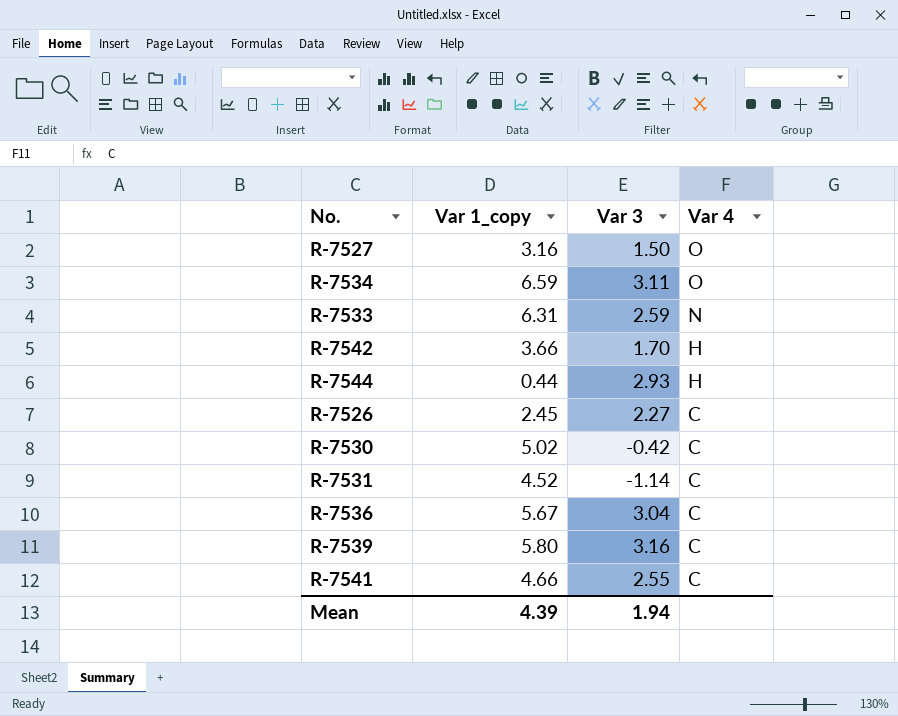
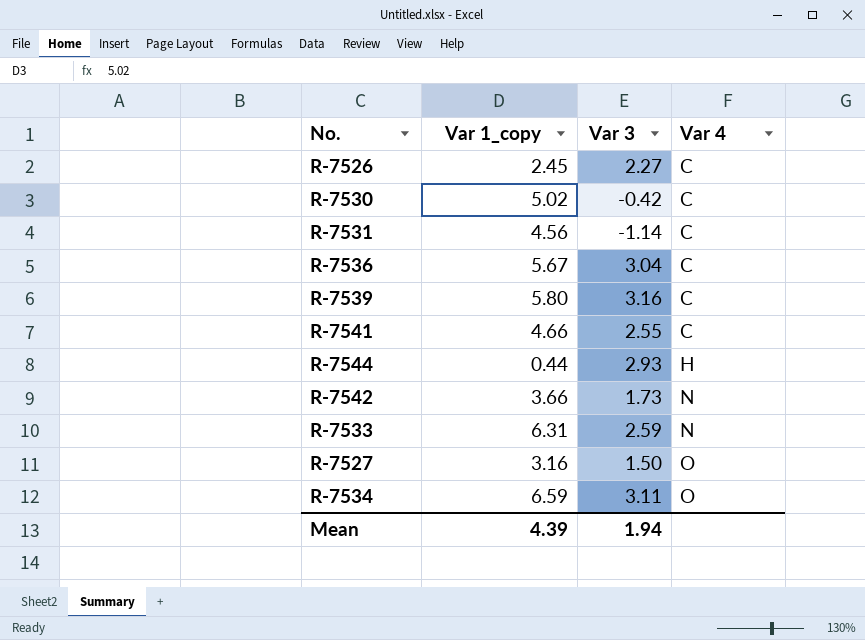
row order: Var 4 descending -> Var 4 ascending
R-7531 | Var 1_copy: 4.52 -> 4.56
R-7542 | Var 3: 1.70 -> 1.73
R-7542 | Var 4: H -> N

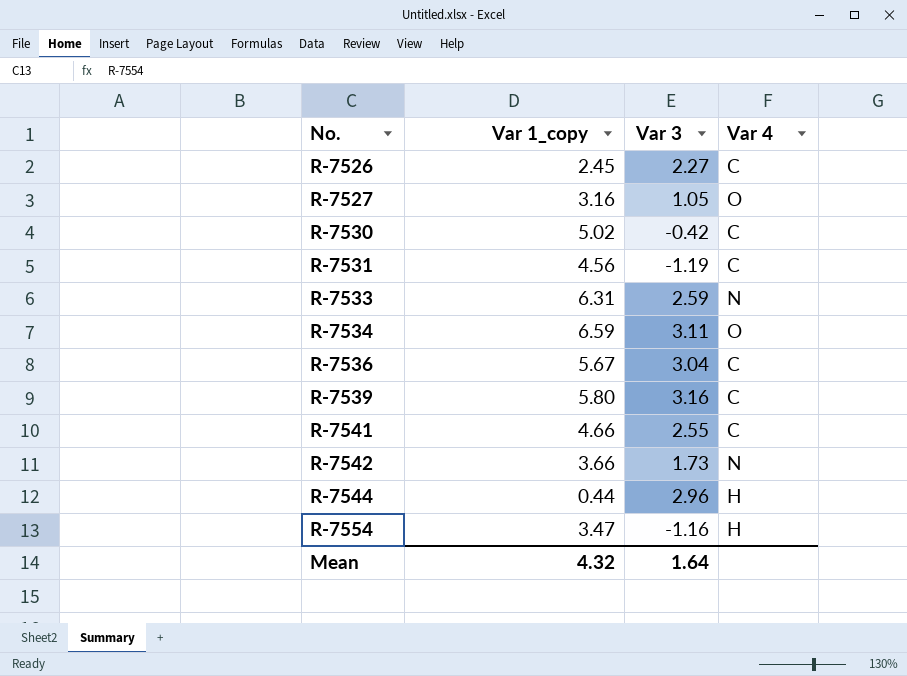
row order: Var 4 ascending -> No. ascending
R-7527 | Var 3: 1.50 -> 1.05
R-7531 | Var 3: -1.14 -> -1.19
R-7544 | Var 3: 2.93 -> 2.96
row R-7554: none -> 3.47 | -1.16 | H
Mean | Var 1_copy: 4.39 -> 4.32
Mean | Var 3: 1.94 -> 1.64

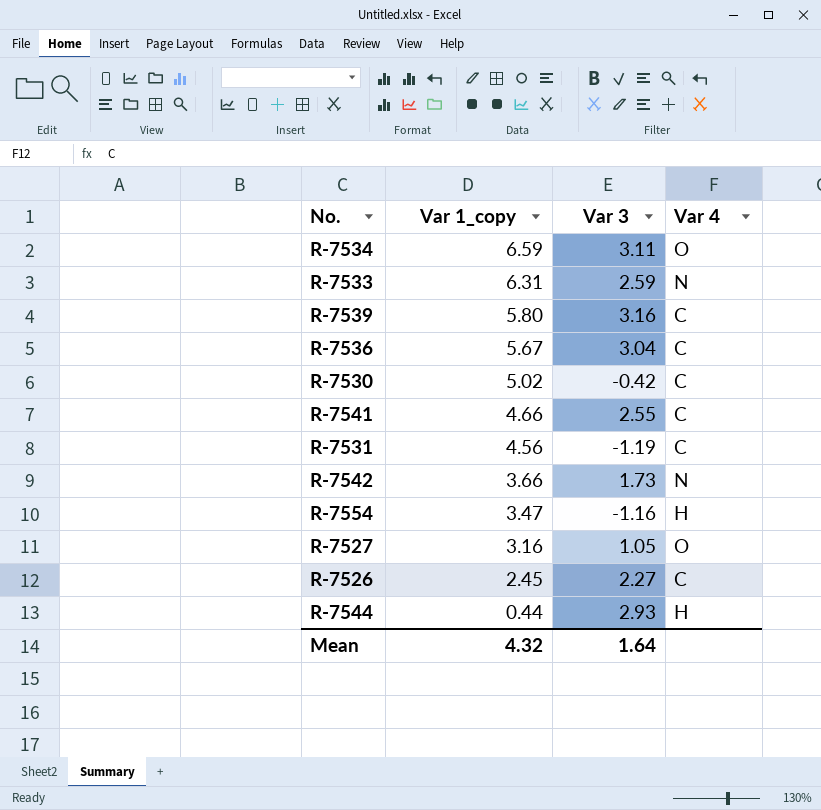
row order: No. ascending -> Var 1_copy descending
R-7544 | Var 3: 2.96 -> 2.93

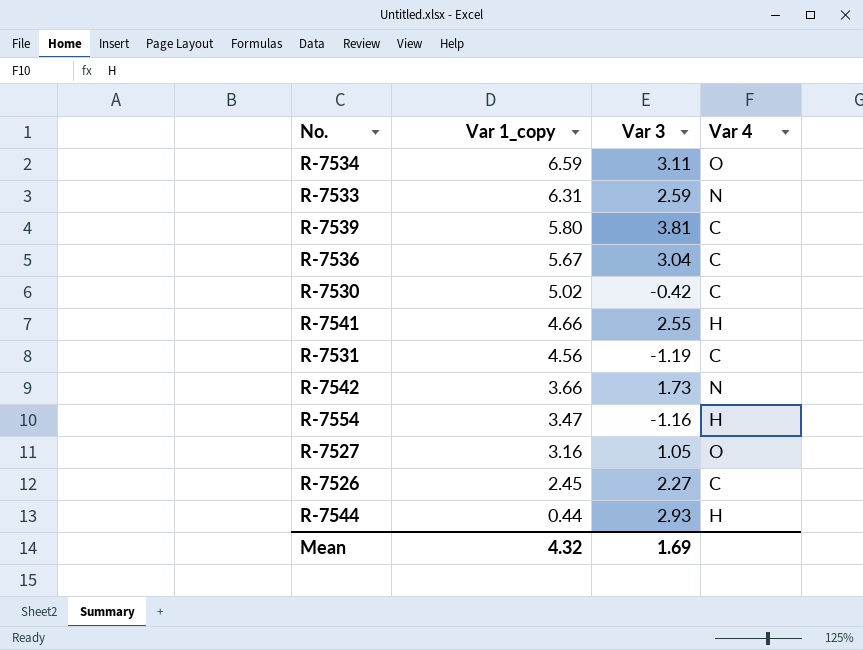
R-7539 | Var 3: 3.16 -> 3.81
R-7541 | Var 4: C -> H
Mean | Var 3: 1.64 -> 1.69

